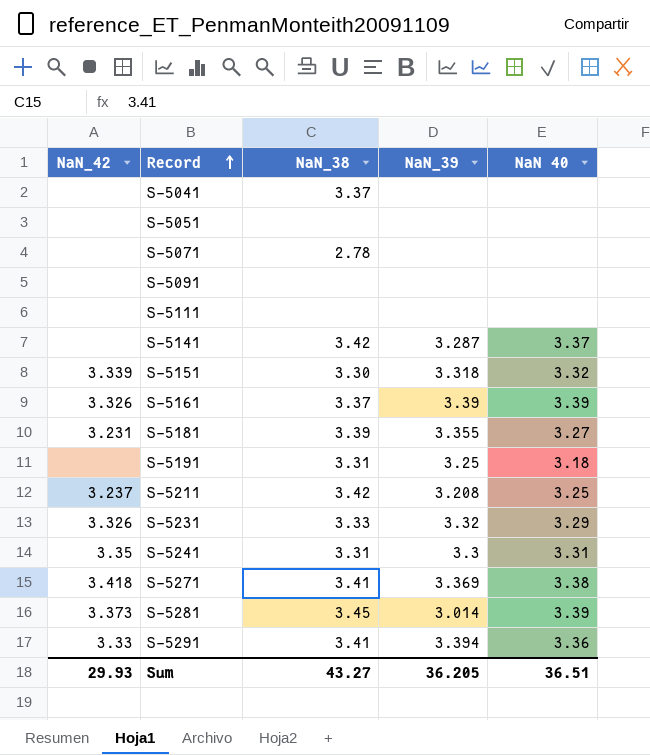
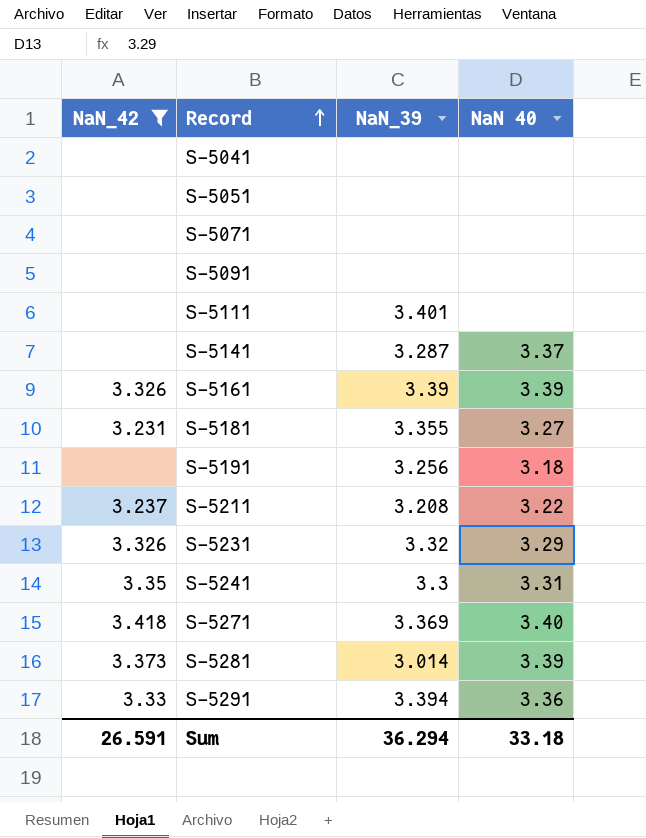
filter: none -> NaN_42 != 3.339
column NaN_38 | position: 3 -> none
S-5111 | NaN_39: none -> 3.401
S-5191 | NaN_39: 3.25 -> 3.256
S-5211 | NaN 40: 3.25 -> 3.22
S-5271 | NaN 40: 3.38 -> 3.40
Sum | NaN_42: 29.93 -> 26.591
Sum | NaN_39: 36.205 -> 36.294
Sum | NaN 40: 36.51 -> 33.18

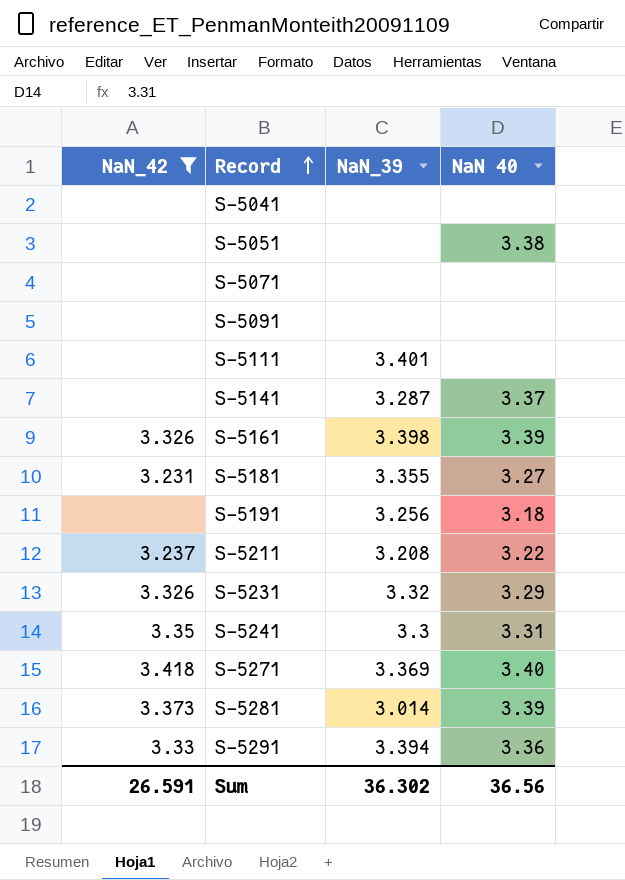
S-5051 | NaN 40: none -> 3.38
S-5161 | NaN_39: 3.39 -> 3.398
Sum | NaN_39: 36.294 -> 36.302
Sum | NaN 40: 33.18 -> 36.56

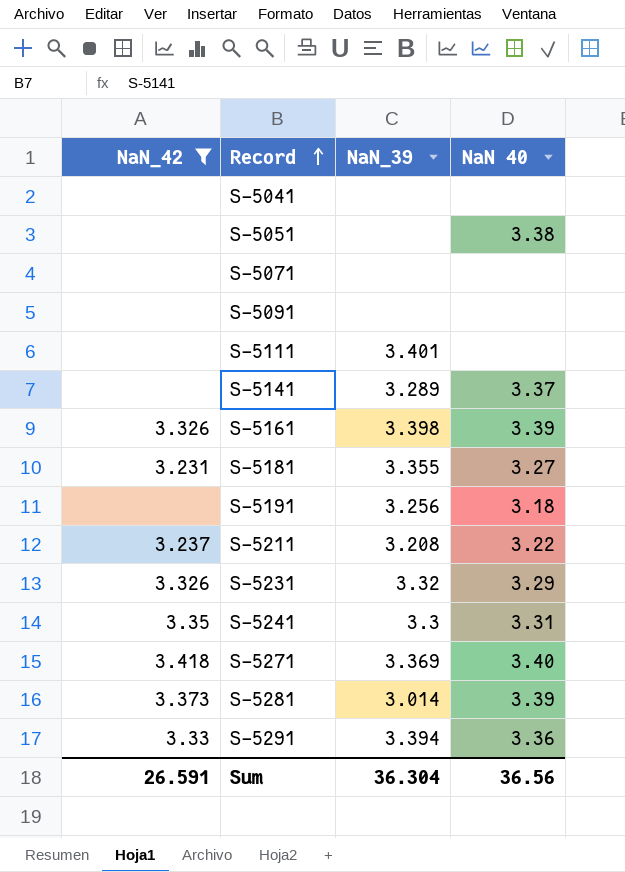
S-5141 | NaN_39: 3.287 -> 3.289
Sum | NaN_39: 36.302 -> 36.304

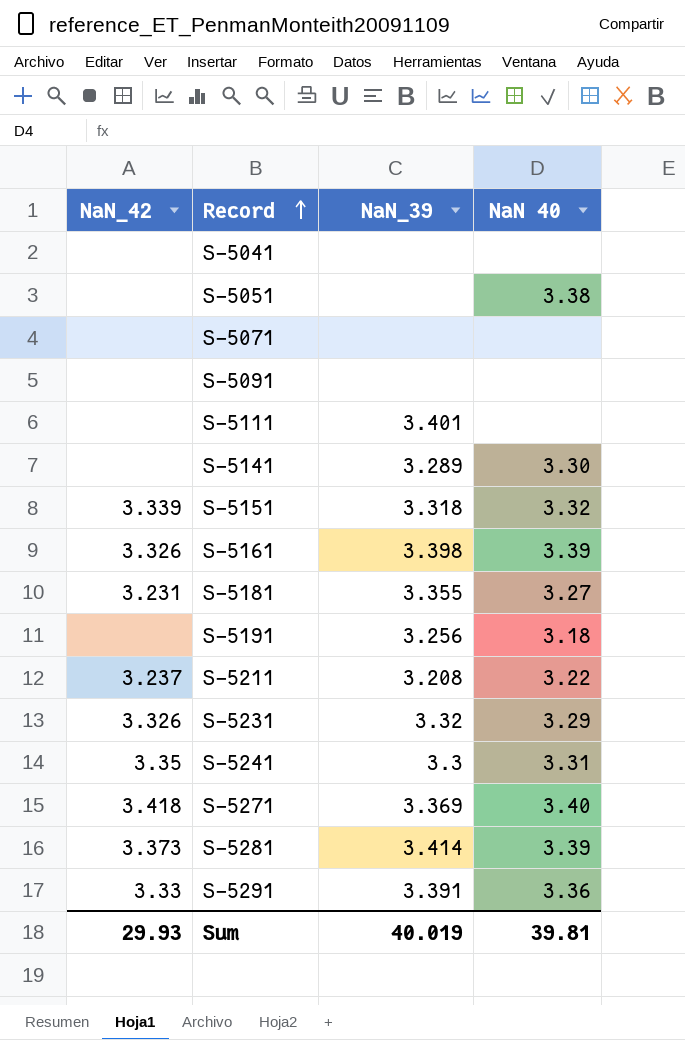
filter: NaN_42 != 3.339 -> none
S-5141 | NaN 40: 3.37 -> 3.30
S-5281 | NaN_39: 3.014 -> 3.414
S-5291 | NaN_39: 3.394 -> 3.391
Sum | NaN_42: 26.591 -> 29.93
Sum | NaN_39: 36.304 -> 40.019
Sum | NaN 40: 36.56 -> 39.81

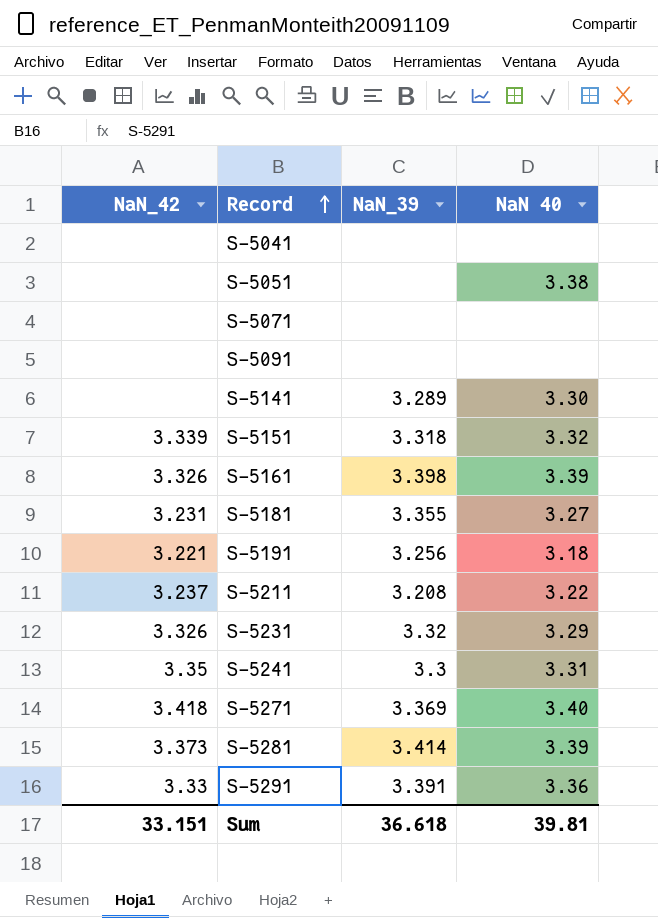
row S-5111: none | 3.401 | none -> none
S-5191 | NaN_42: none -> 3.221
Sum | NaN_42: 29.93 -> 33.151
Sum | NaN_39: 40.019 -> 36.618

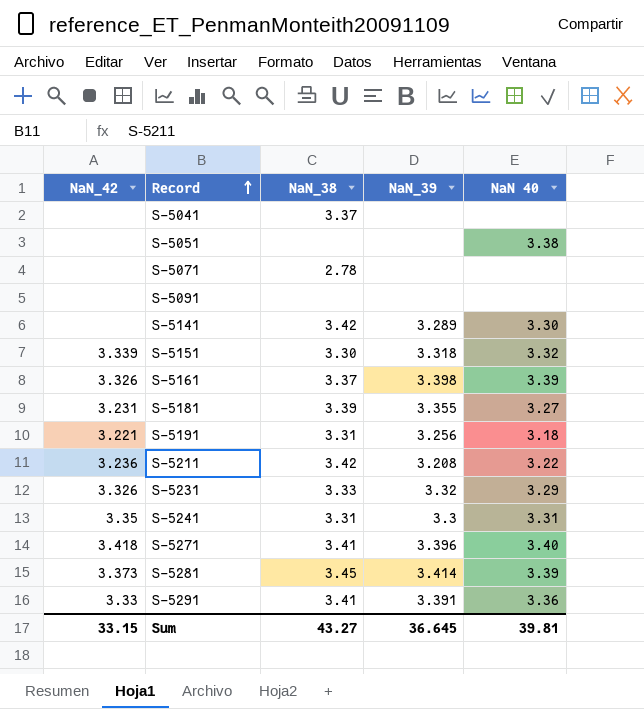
column NaN_38 | position: none -> 3
S-5211 | NaN_42: 3.237 -> 3.236
S-5271 | NaN_39: 3.369 -> 3.396
Sum | NaN_42: 33.151 -> 33.15
Sum | NaN_39: 36.618 -> 36.645

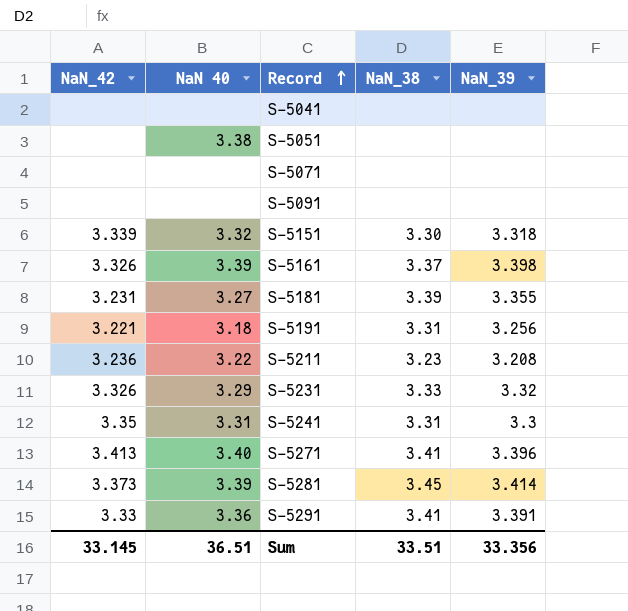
column NaN 40 | position: 5 -> 2
row S-5141: none | 3.42 | 3.289 | 3.30 -> none
S-5041 | NaN_38: 3.37 -> none
S-5071 | NaN_38: 2.78 -> none
S-5211 | NaN_38: 3.42 -> 3.23
S-5271 | NaN_42: 3.418 -> 3.413
Sum | NaN_42: 33.15 -> 33.145
Sum | NaN 40: 39.81 -> 36.51
Sum | NaN_38: 43.27 -> 33.51
Sum | NaN_39: 36.645 -> 33.356

